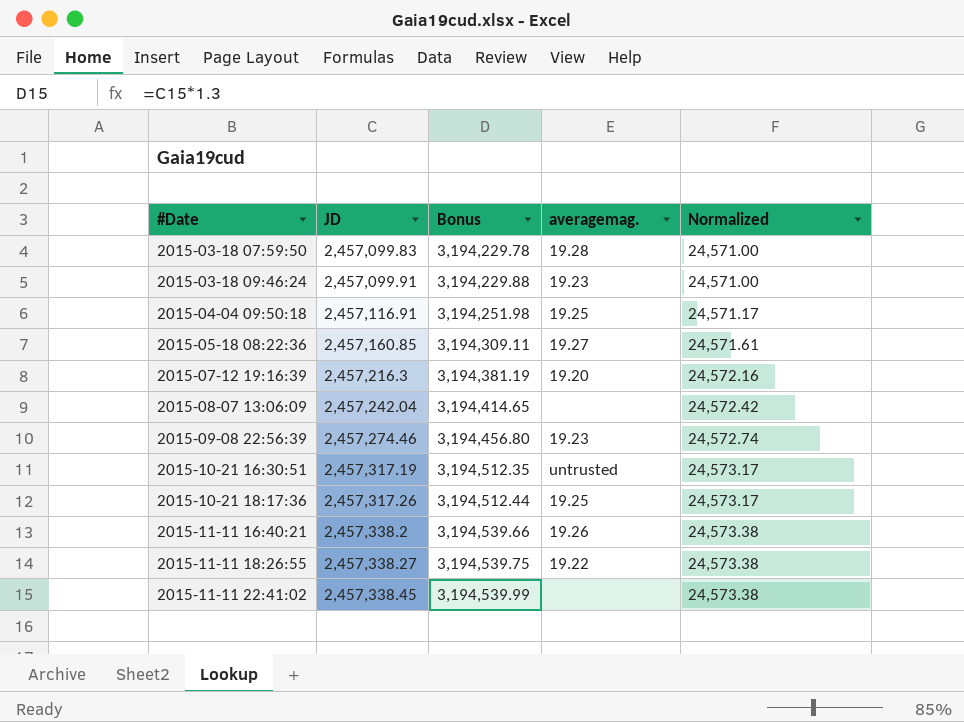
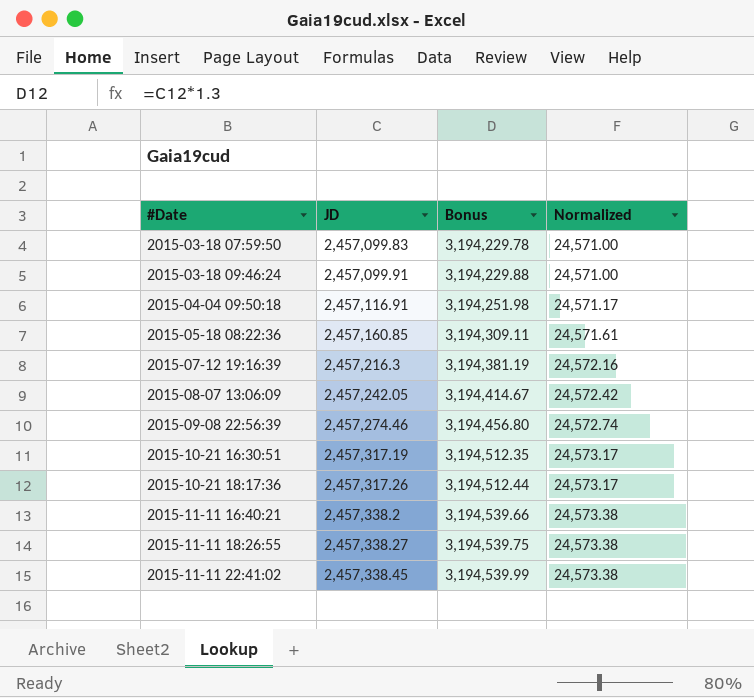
column averagemag. | position: 4 -> none
2015-08-07 13:06:09 | JD: 2,457,242.04 -> 2,457,242.05
2015-08-07 13:06:09 | Bonus: 3,194,414.65 -> 3,194,414.67

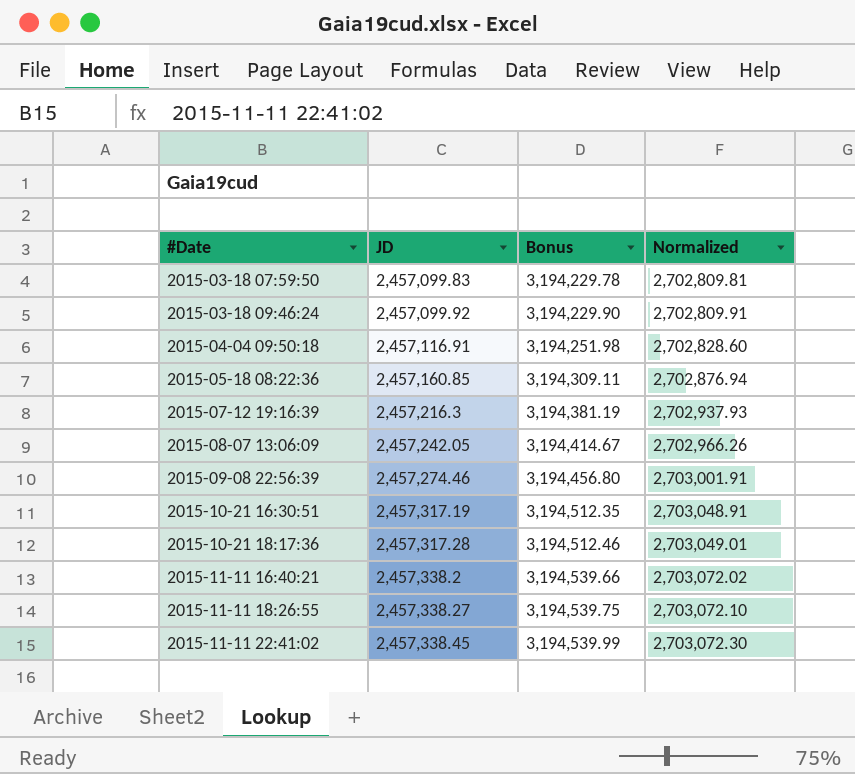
column Normalized | formula: [JD] * 0.01 -> [JD] * 1.1
2015-03-18 09:46:24 | JD: 2,457,099.91 -> 2,457,099.92
2015-03-18 09:46:24 | Bonus: 3,194,229.88 -> 3,194,229.90
2015-10-21 18:17:36 | JD: 2,457,317.26 -> 2,457,317.28
2015-10-21 18:17:36 | Bonus: 3,194,512.44 -> 3,194,512.46

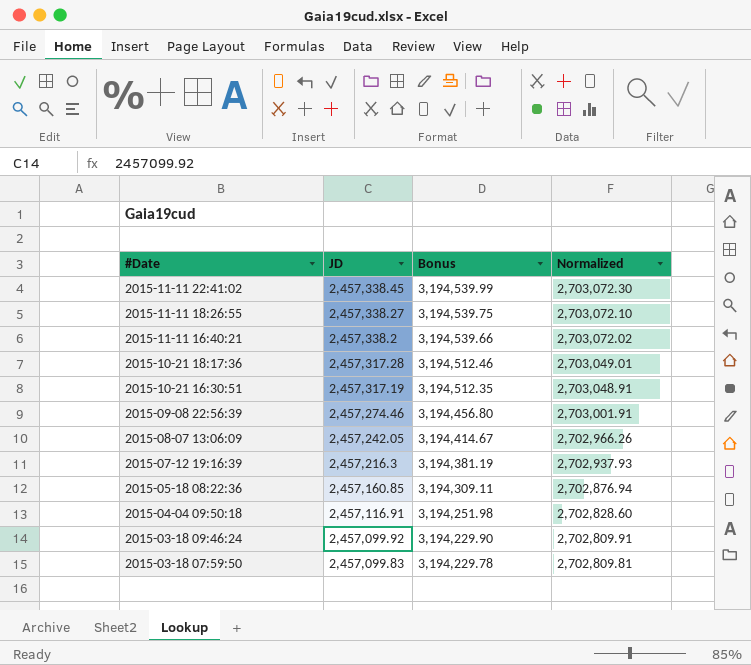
row order: #Date ascending -> #Date descending

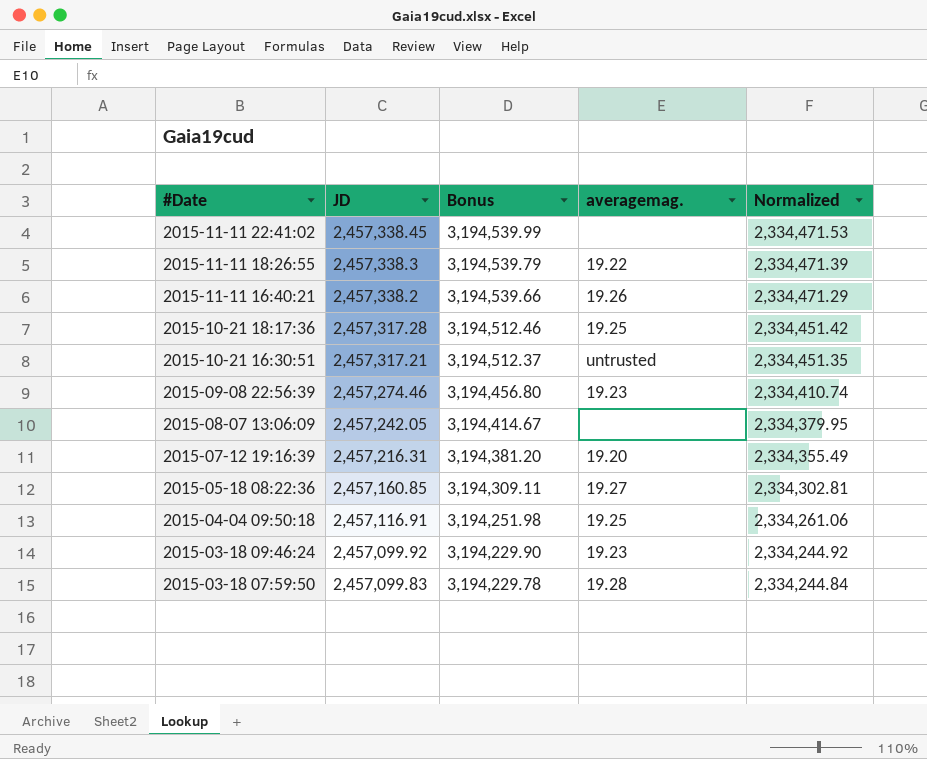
column averagemag. | position: none -> 4
column Normalized | formula: [JD] * 1.1 -> [JD] * 0.95
2015-11-11 18:26:55 | JD: 2,457,338.27 -> 2,457,338.3
2015-11-11 18:26:55 | Bonus: 3,194,539.75 -> 3,194,539.79
2015-10-21 16:30:51 | JD: 2,457,317.19 -> 2,457,317.21
2015-10-21 16:30:51 | Bonus: 3,194,512.35 -> 3,194,512.37
2015-07-12 19:16:39 | JD: 2,457,216.3 -> 2,457,216.31
2015-07-12 19:16:39 | Bonus: 3,194,381.19 -> 3,194,381.20

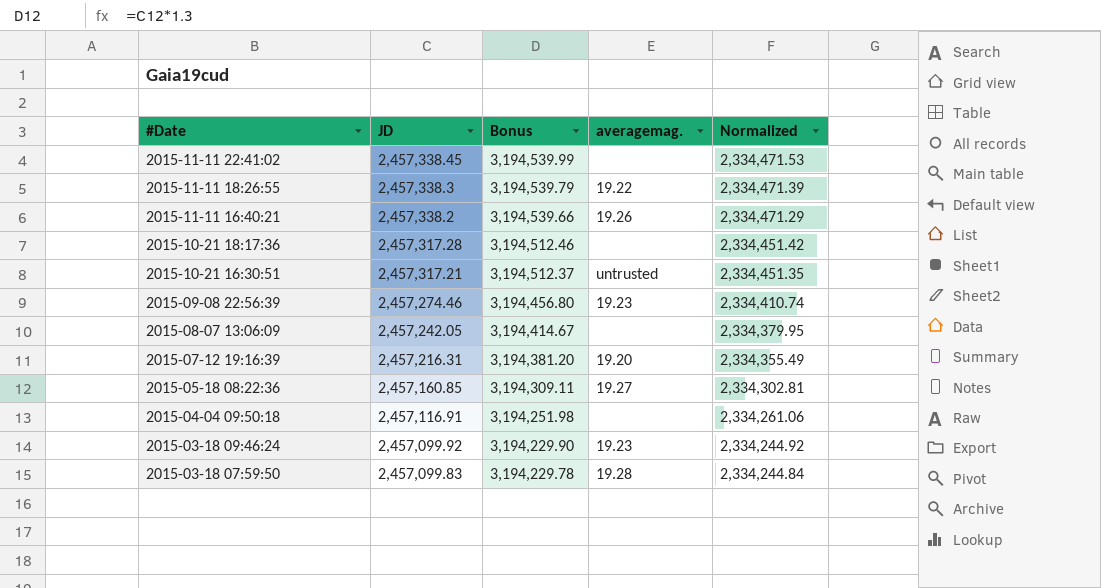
2015-10-21 18:17:36 | averagemag.: 19.25 -> none
2015-04-04 09:50:18 | averagemag.: 19.25 -> none

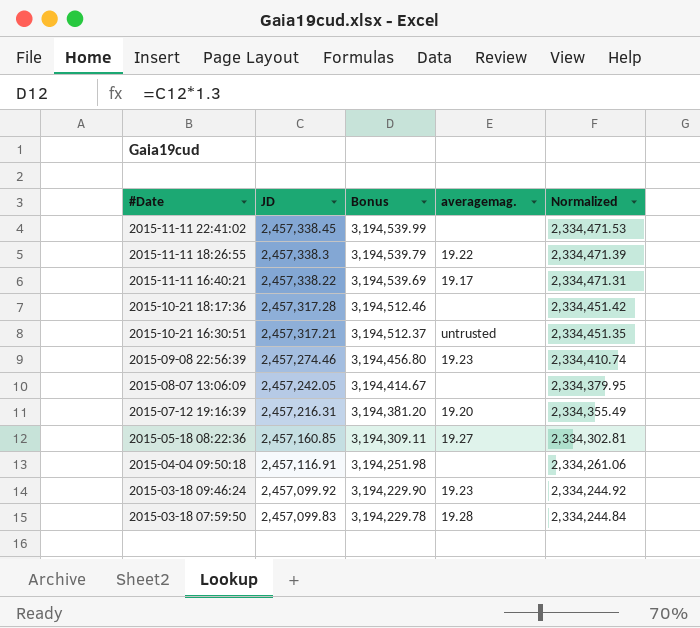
2015-11-11 16:40:21 | JD: 2,457,338.2 -> 2,457,338.22
2015-11-11 16:40:21 | Bonus: 3,194,539.66 -> 3,194,539.69
2015-11-11 16:40:21 | averagemag.: 19.26 -> 19.17
2015-11-11 16:40:21 | Normalized: 2,334,471.29 -> 2,334,471.31

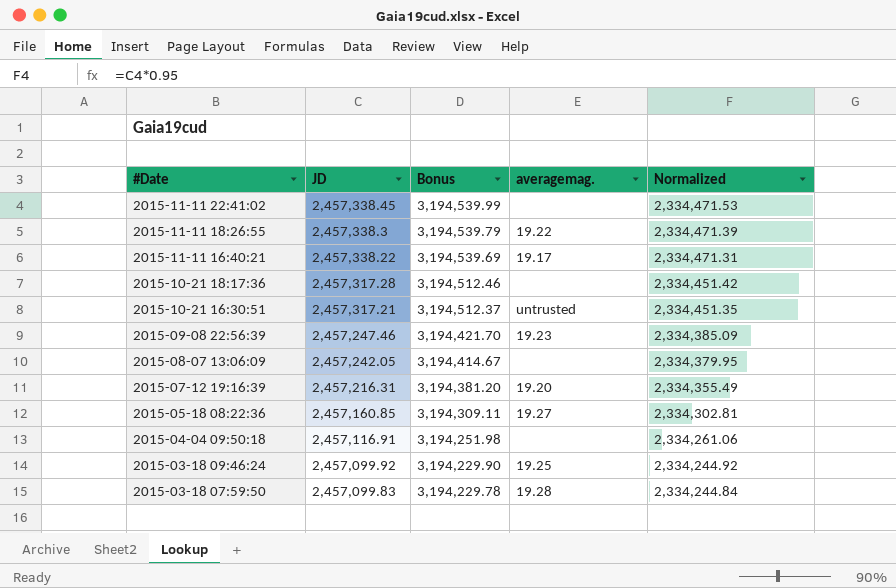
2015-09-08 22:56:39 | JD: 2,457,274.46 -> 2,457,247.46
2015-09-08 22:56:39 | Bonus: 3,194,456.80 -> 3,194,421.70
2015-09-08 22:56:39 | Normalized: 2,334,410.74 -> 2,334,385.09
2015-03-18 09:46:24 | averagemag.: 19.23 -> 19.25

